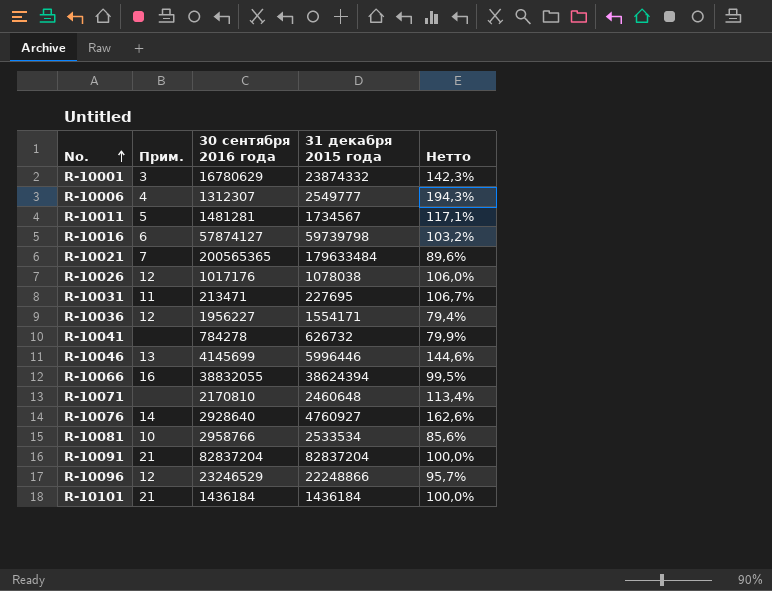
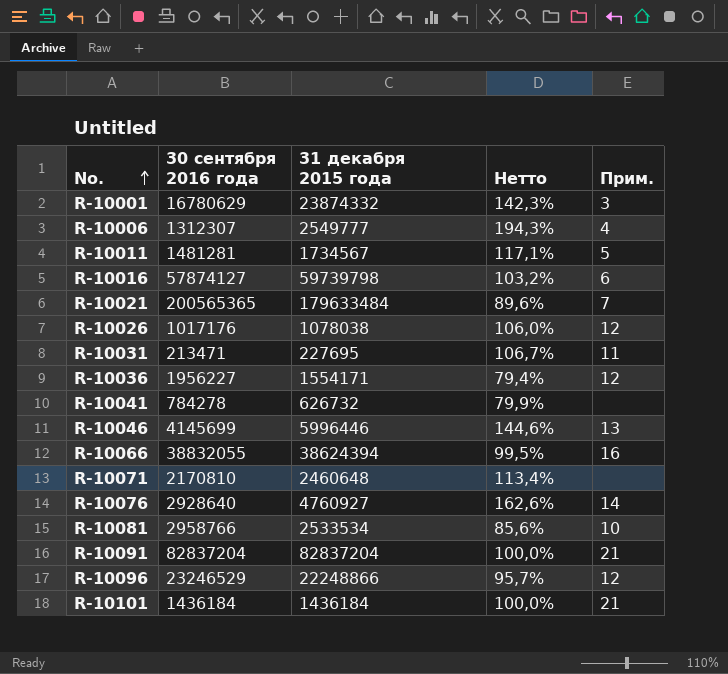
column Прим. | position: 2 -> 5

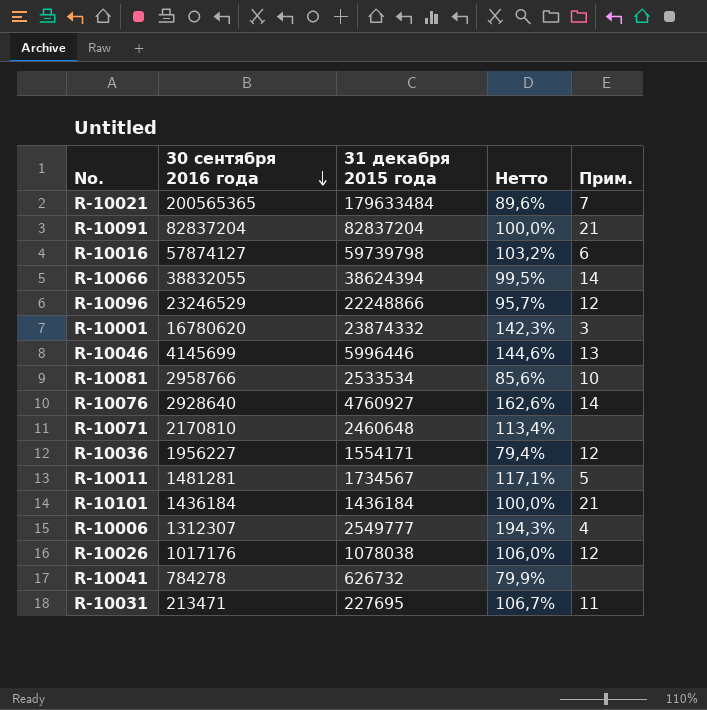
row order: No. ascending -> 30 сентября 2016 года descending
R-10066 | Прим.: 16 -> 14
R-10001 | 30 сентября 2016 года: 16780629 -> 16780620

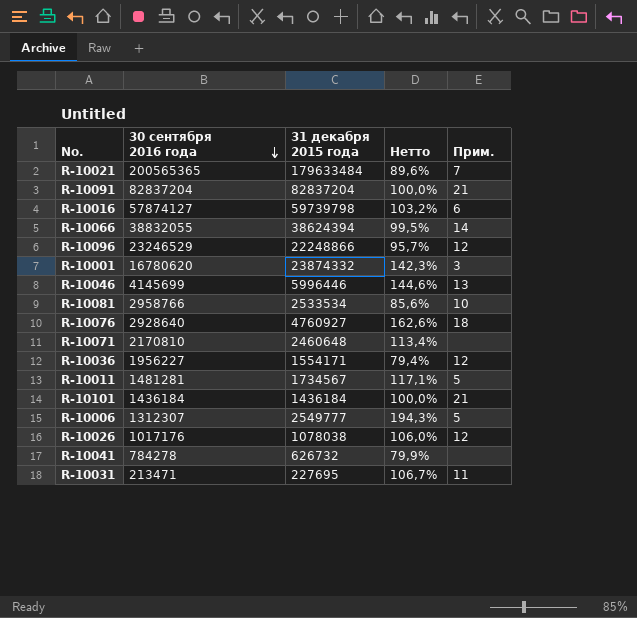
R-10076 | Прим.: 14 -> 18
R-10006 | Прим.: 4 -> 5

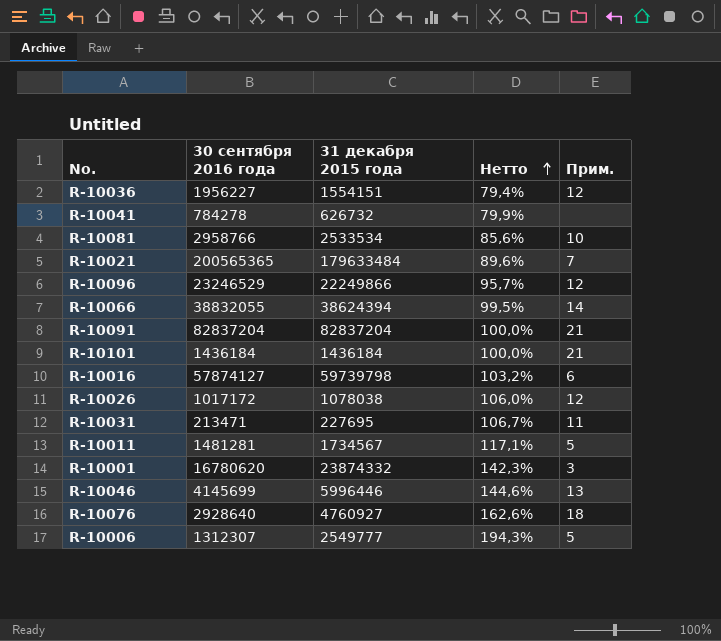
row order: 30 сентября 2016 года descending -> Нетто ascending
row R-10071: 2170810 | 2460648 | 113,4% | none -> none
R-10036 | 31 декабря 2015 года: 1554171 -> 1554151
R-10096 | 31 декабря 2015 года: 22248866 -> 22249866
R-10026 | 30 сентября 2016 года: 1017176 -> 1017172

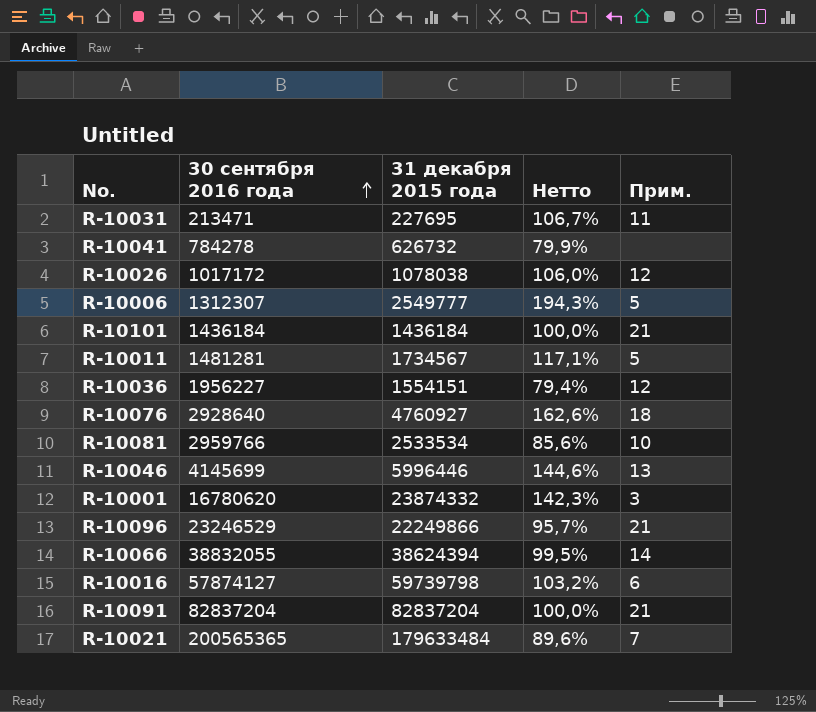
row order: Нетто ascending -> 30 сентября 2016 года ascending
R-10081 | 30 сентября 2016 года: 2958766 -> 2959766
R-10096 | Прим.: 12 -> 21

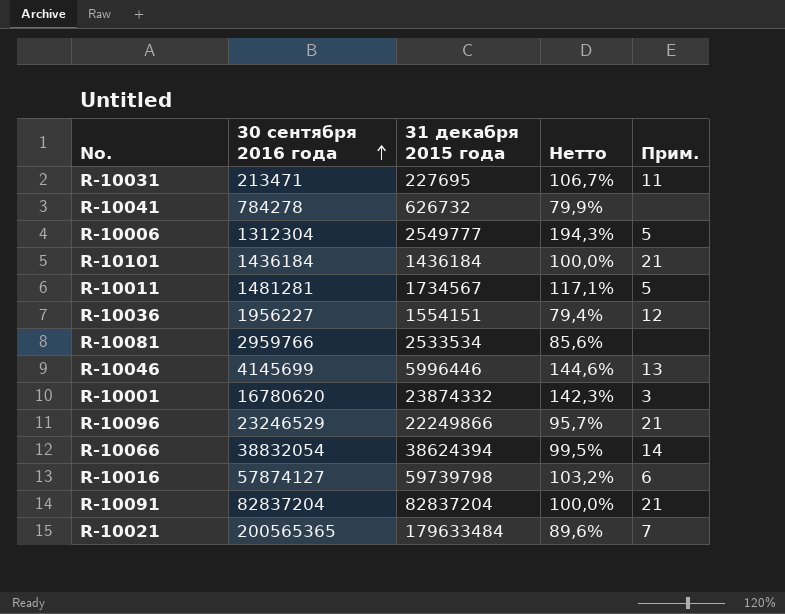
row R-10026: 1017172 | 1078038 | 106,0% | 12 -> none
row R-10076: 2928640 | 4760927 | 162,6% | 18 -> none
R-10006 | 30 сентября 2016 года: 1312307 -> 1312304
R-10081 | Прим.: 10 -> none
R-10066 | 30 сентября 2016 года: 38832055 -> 38832054

